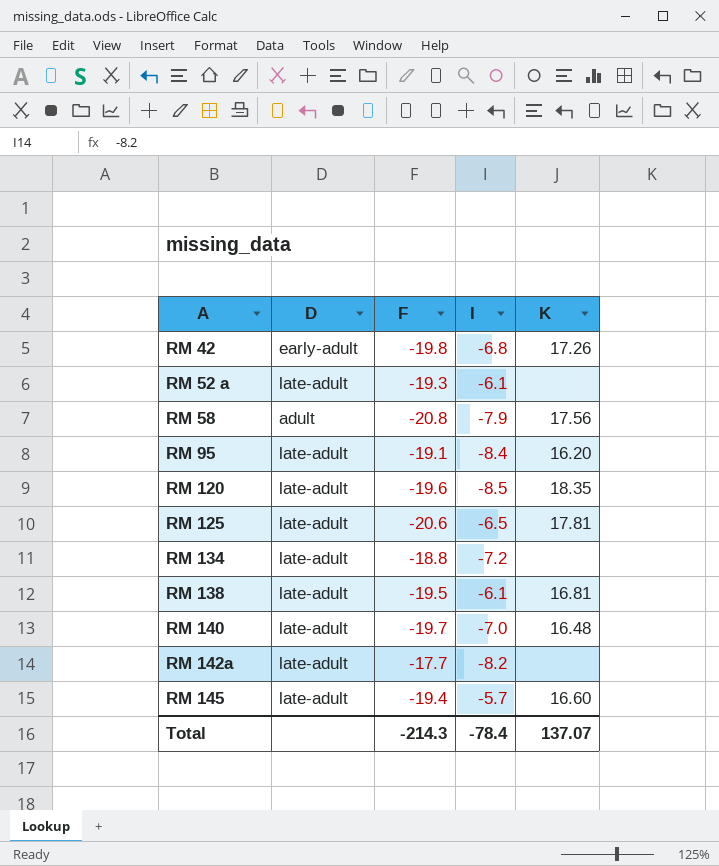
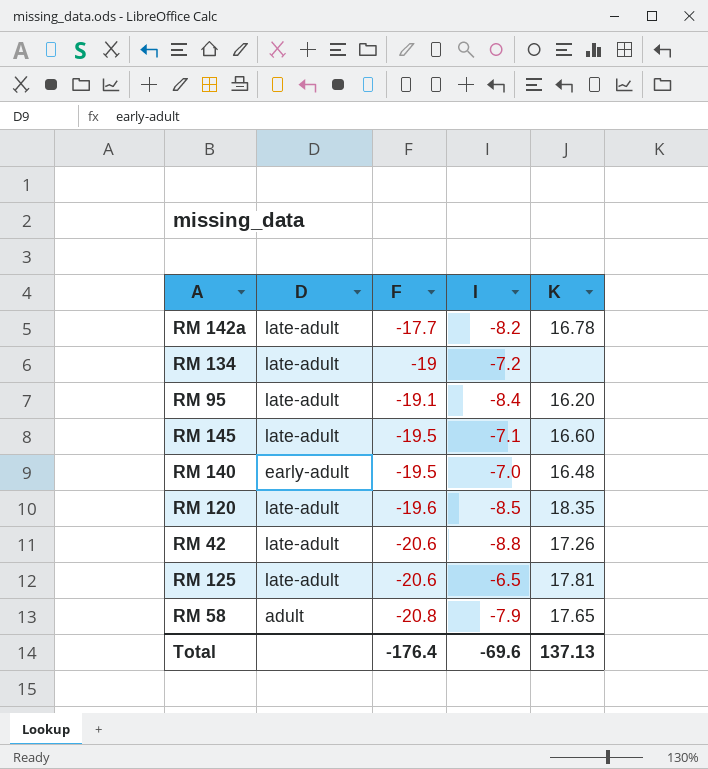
row order: A ascending -> F descending
row RM 52 a: late-adult | -19.3 | -6.1 | none -> none
row RM 138: late-adult | -19.5 | -6.1 | 16.81 -> none
RM 142a | K: none -> 16.78
RM 134 | F: -18.8 -> -19
RM 145 | F: -19.4 -> -19.5
RM 145 | I: -5.7 -> -7.1
RM 140 | D: late-adult -> early-adult
RM 140 | F: -19.7 -> -19.5
RM 42 | D: early-adult -> late-adult
RM 42 | F: -19.8 -> -20.6
RM 42 | I: -6.8 -> -8.8
RM 58 | K: 17.56 -> 17.65
Total | F: -214.3 -> -176.4
Total | I: -78.4 -> -69.6
Total | K: 137.07 -> 137.13

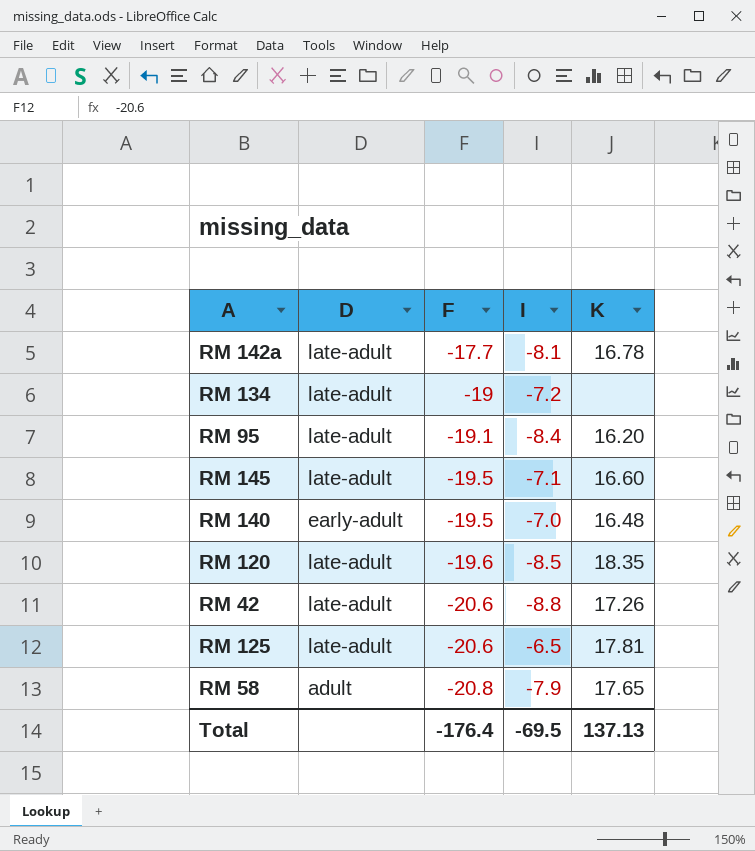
RM 142a | I: -8.2 -> -8.1
Total | I: -69.6 -> -69.5

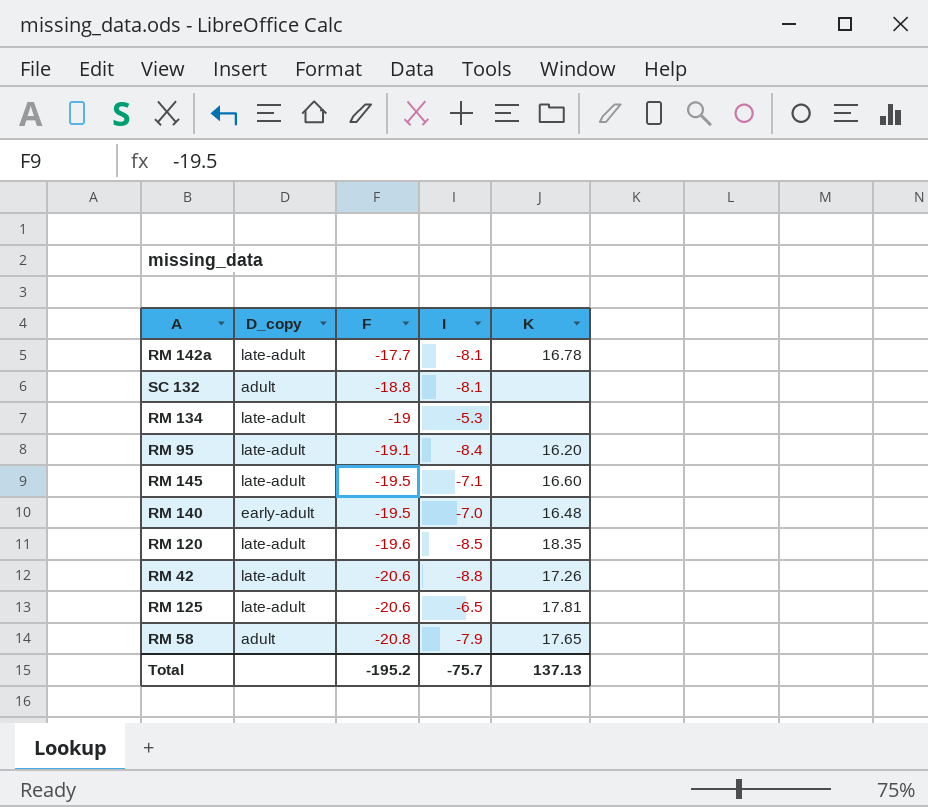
column name: D -> D_copy
row SC 132: none -> adult | -18.8 | -8.1 | none
RM 134 | I: -7.2 -> -5.3
Total | F: -176.4 -> -195.2
Total | I: -69.5 -> -75.7

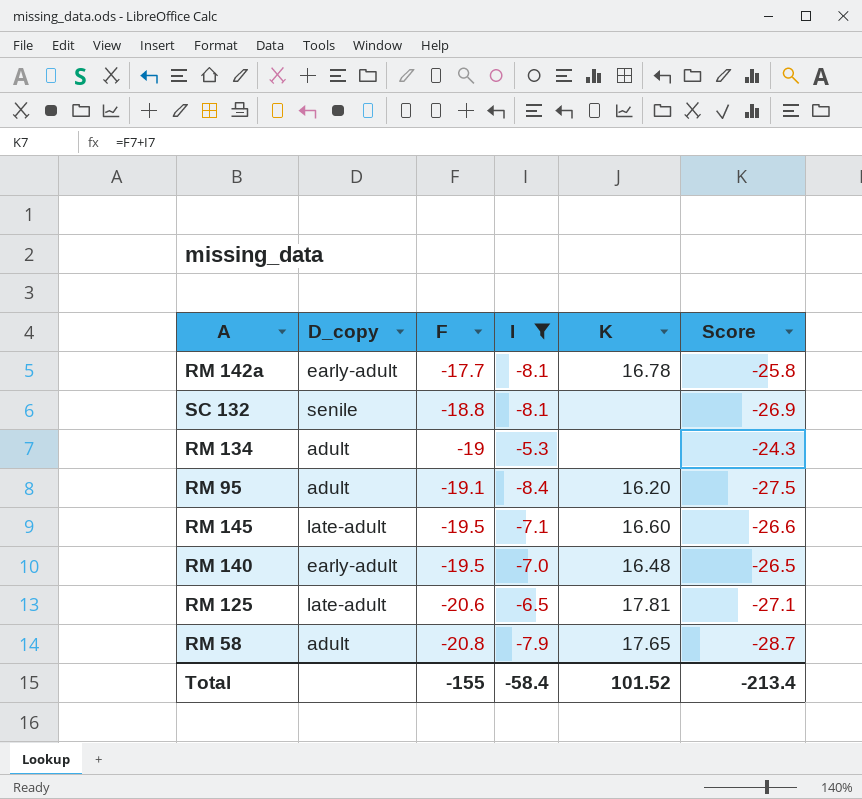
filter: none -> I >= -8.4
column Score | formula: none -> [F] + [I]
RM 142a | D_copy: late-adult -> early-adult
SC 132 | D_copy: adult -> senile
RM 134 | D_copy: late-adult -> adult
RM 95 | D_copy: late-adult -> adult
Total | F: -195.2 -> -155
Total | I: -75.7 -> -58.4
Total | K: 137.13 -> 101.52

